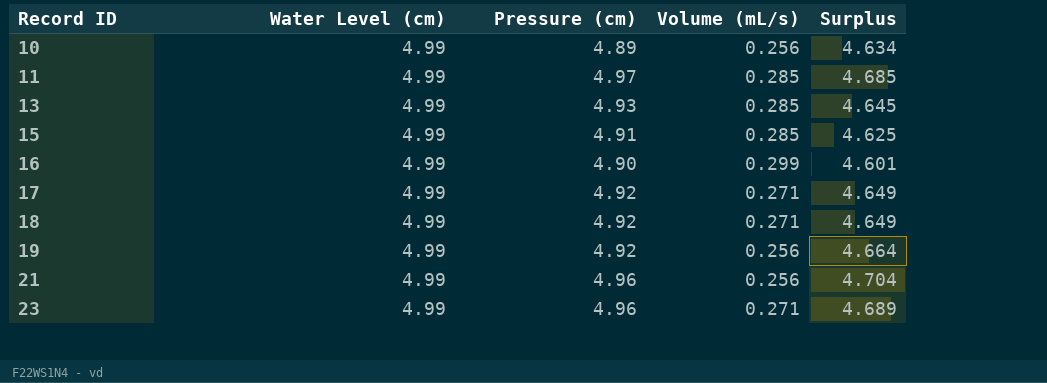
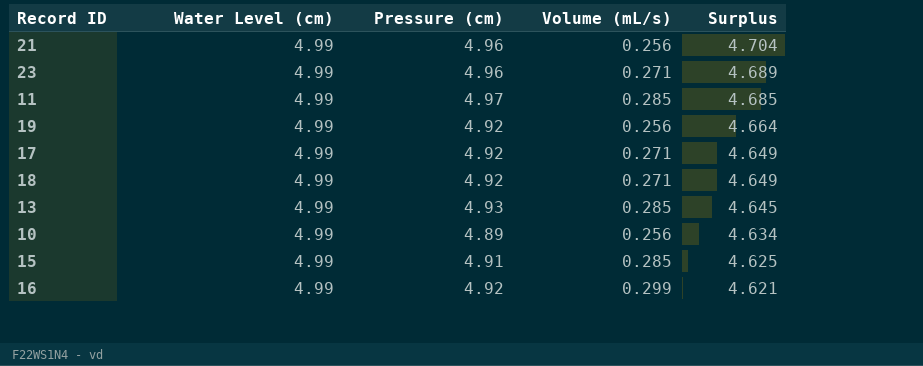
row order: Record ID ascending -> Surplus descending
16 | Pressure (cm): 4.90 -> 4.92
16 | Surplus: 4.601 -> 4.621

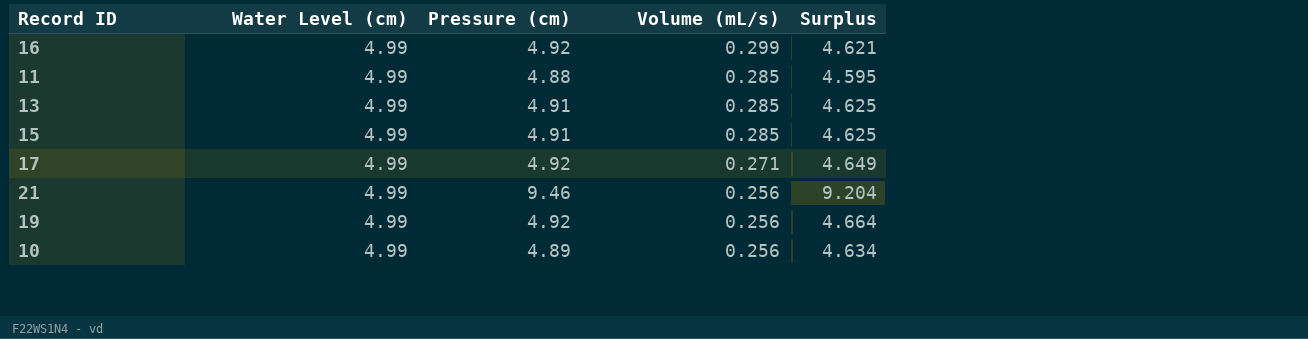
row order: Surplus descending -> Volume (mL/s) descending
row 23: 4.99 | 4.96 | 0.271 | 4.689 -> none
row 18: 4.99 | 4.92 | 0.271 | 4.649 -> none
11 | Pressure (cm): 4.97 -> 4.88
11 | Surplus: 4.685 -> 4.595
13 | Pressure (cm): 4.93 -> 4.91
13 | Surplus: 4.645 -> 4.625
21 | Pressure (cm): 4.96 -> 9.46
21 | Surplus: 4.704 -> 9.204

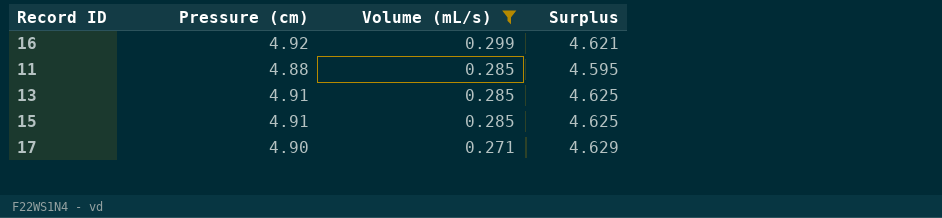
filter: none -> Volume (mL/s) != 0.256
column Water Level (cm) | position: 2 -> none
17 | Pressure (cm): 4.92 -> 4.90
17 | Surplus: 4.649 -> 4.629

